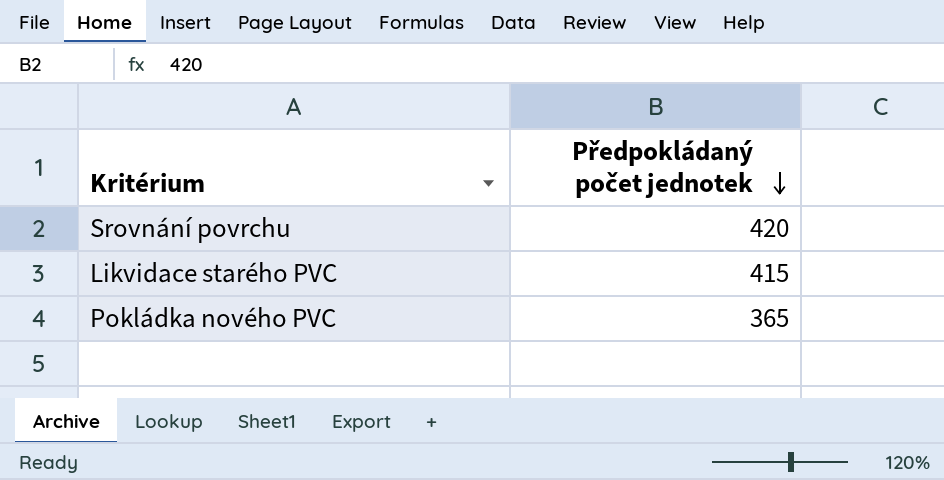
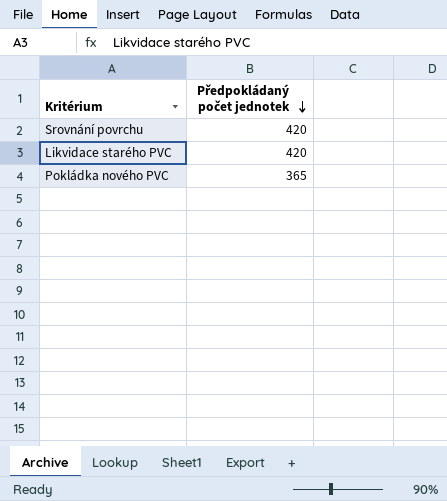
Likvidace starého PVC | Předpokládaný počet jednotek: 415 -> 420

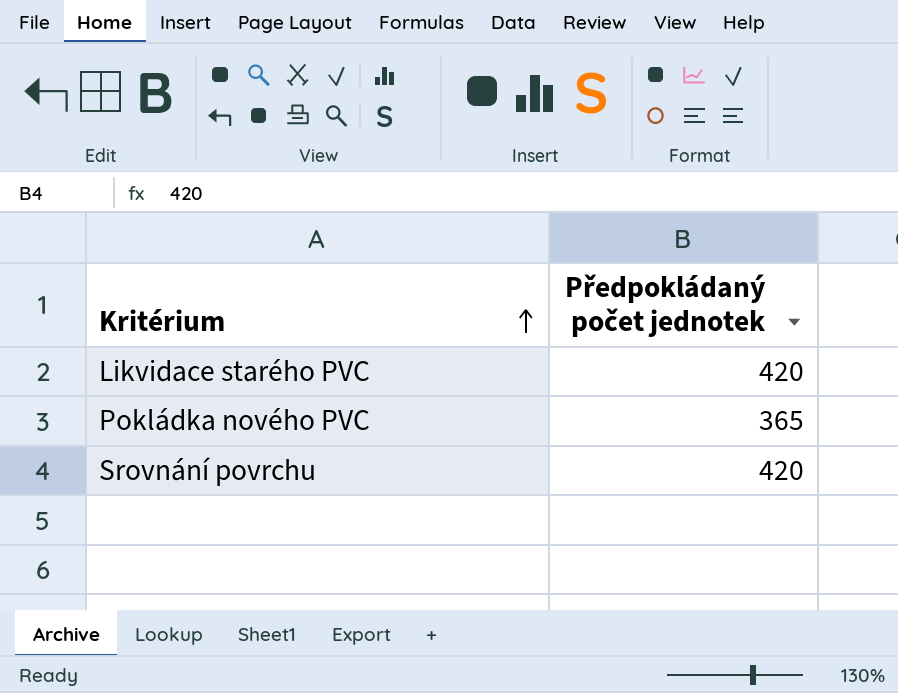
row order: Předpokládaný počet jednotek descending -> Kritérium ascending

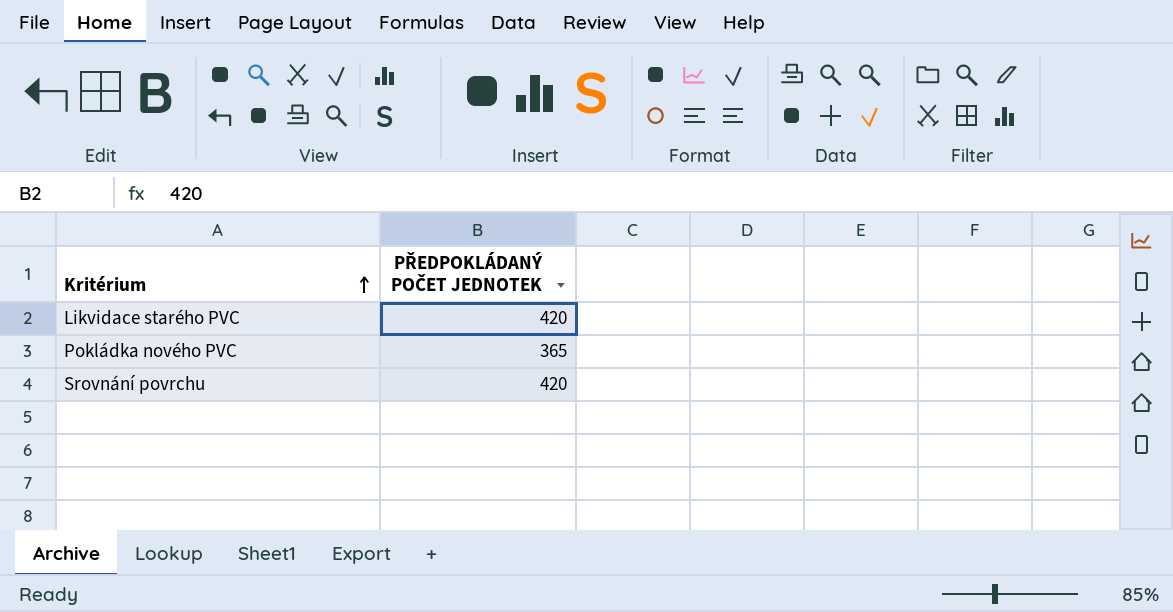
column name: Předpokládaný počet jednotek -> PŘEDPOKLÁDANÝ POČET JEDNOTEK

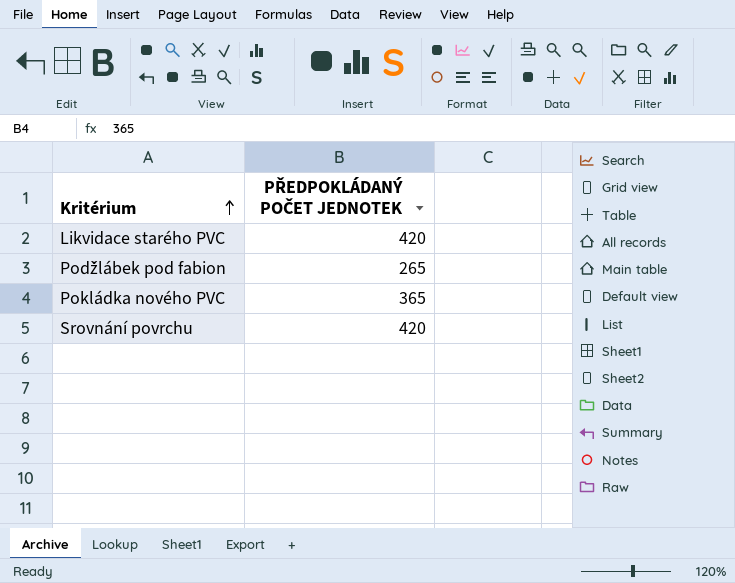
row Podžlábek pod fabion: none -> 265

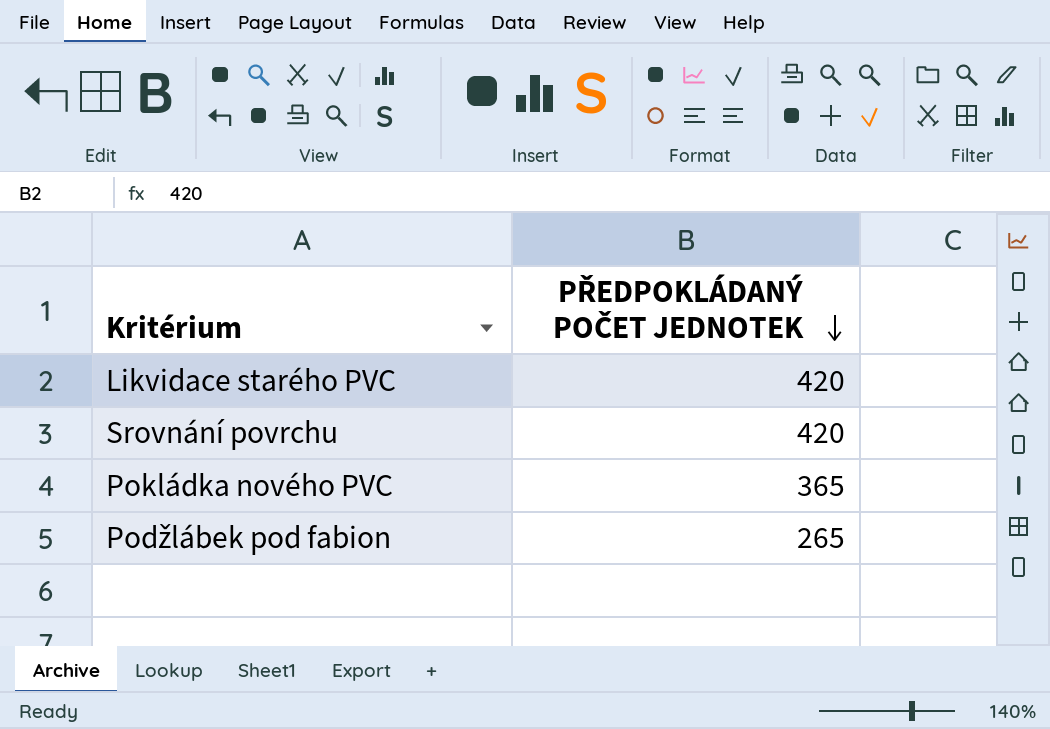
row order: Kritérium ascending -> PŘEDPOKLÁDANÝ POČET JEDNOTEK descending

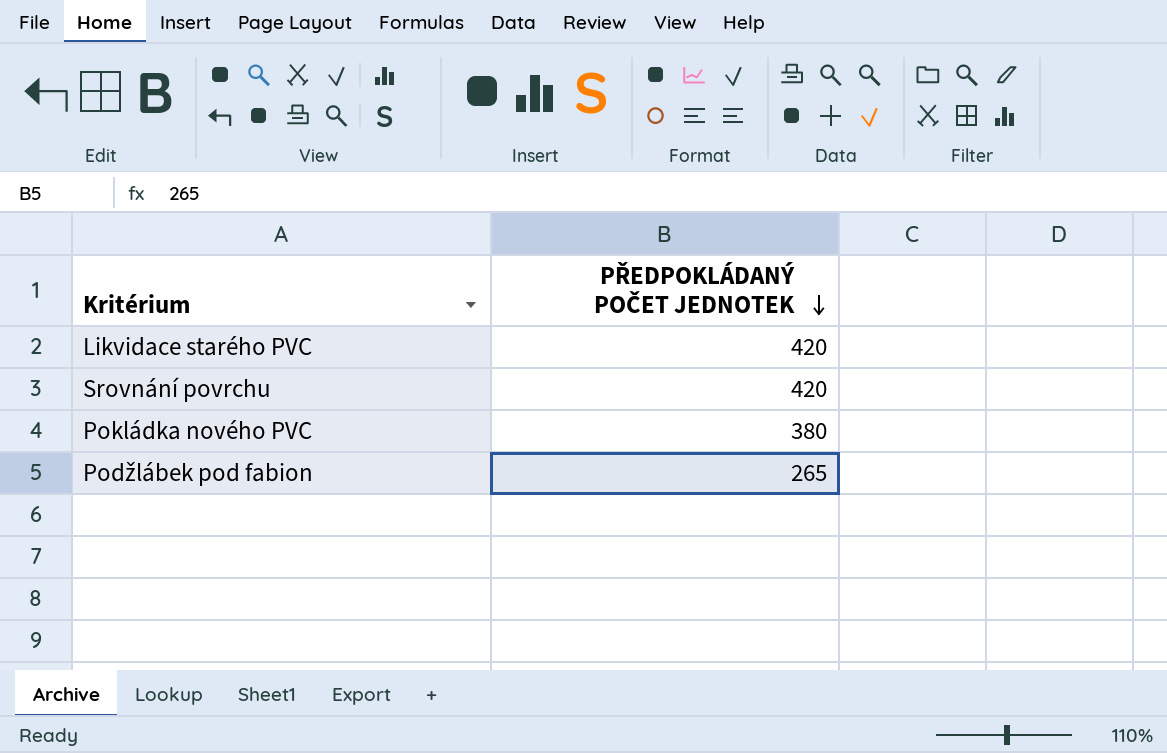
Pokládka nového PVC | PŘEDPOKLÁDANÝ POČET JEDNOTEK: 365 -> 380

